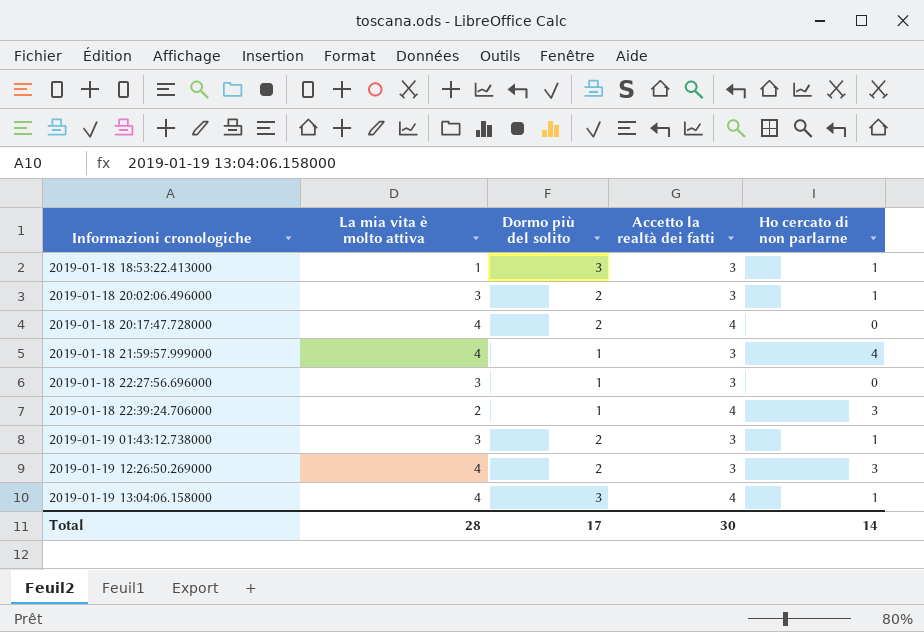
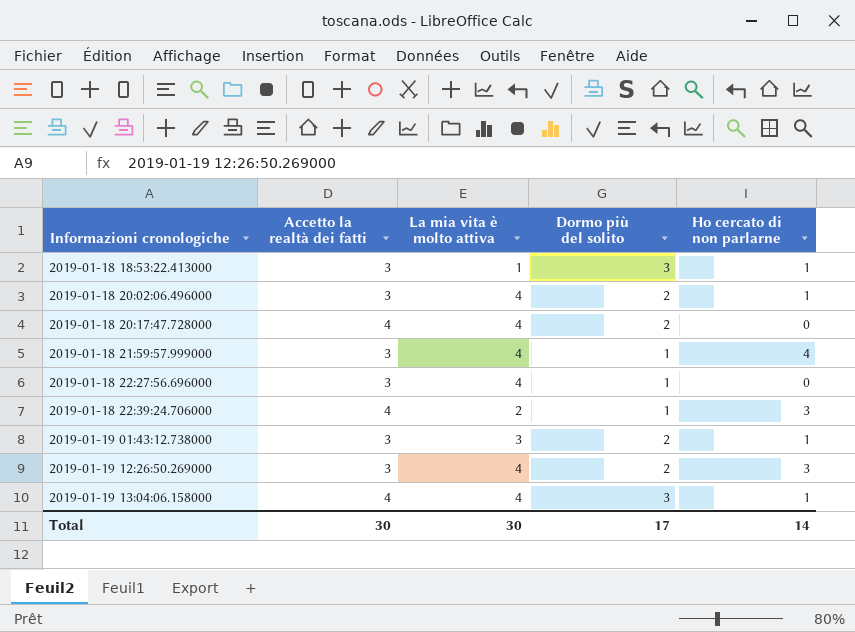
column Accetto la realtà dei fatti | position: 4 -> 2
2019-01-18 20:02:06.496000 | La mia vita è molto attiva: 3 -> 4
2019-01-18 22:27:56.696000 | La mia vita è molto attiva: 3 -> 4
Total | La mia vita è molto attiva: 28 -> 30

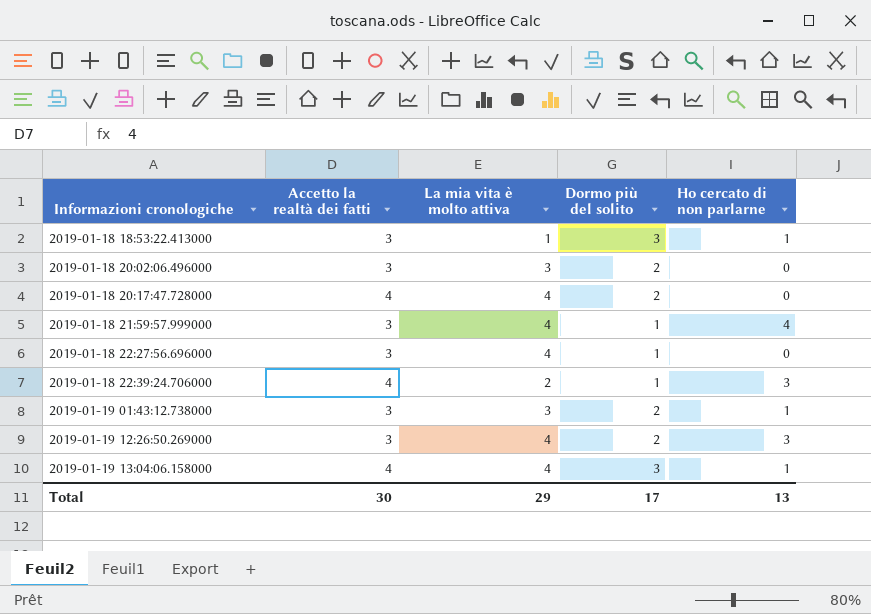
2019-01-18 20:02:06.496000 | La mia vita è molto attiva: 4 -> 3
2019-01-18 20:02:06.496000 | Ho cercato di non parlarne: 1 -> 0
Total | La mia vita è molto attiva: 30 -> 29
Total | Ho cercato di non parlarne: 14 -> 13

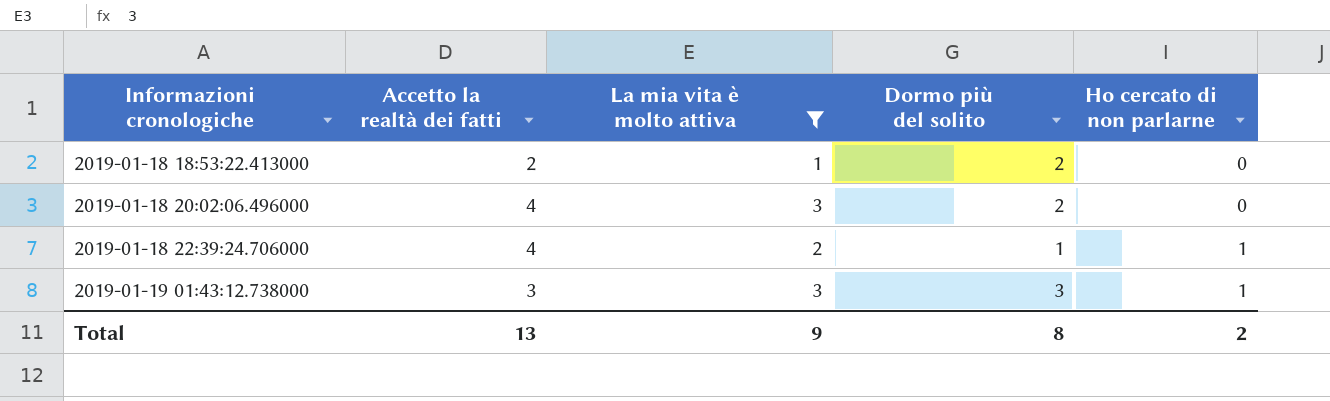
filter: none -> La mia vita è molto attiva != 4
2019-01-18 18:53:22.413000 | Accetto la realtà dei fatti: 3 -> 2
2019-01-18 18:53:22.413000 | Dormo più del solito: 3 -> 2
2019-01-18 18:53:22.413000 | Ho cercato di non parlarne: 1 -> 0
2019-01-18 20:02:06.496000 | Accetto la realtà dei fatti: 3 -> 4
2019-01-18 22:39:24.706000 | Ho cercato di non parlarne: 3 -> 1
2019-01-19 01:43:12.738000 | Dormo più del solito: 2 -> 3
Total | Accetto la realtà dei fatti: 30 -> 13
Total | La mia vita è molto attiva: 29 -> 9
Total | Dormo più del solito: 17 -> 8
Total | Ho cercato di non parlarne: 13 -> 2

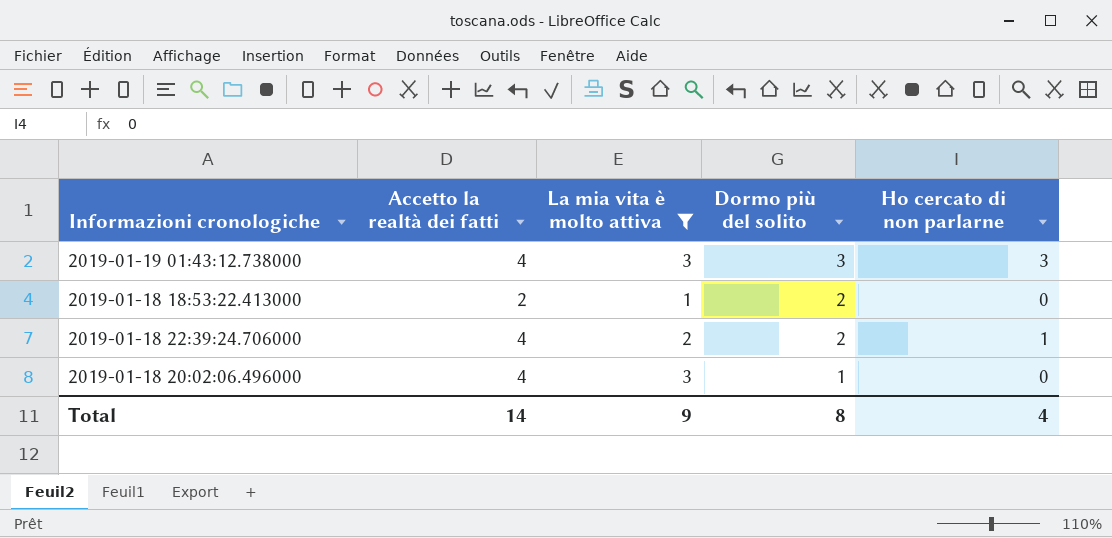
row order: Informazioni cronologiche ascending -> Dormo più del solito descending
2019-01-19 01:43:12.738000 | Accetto la realtà dei fatti: 3 -> 4
2019-01-19 01:43:12.738000 | Ho cercato di non parlarne: 1 -> 3
2019-01-18 22:39:24.706000 | Dormo più del solito: 1 -> 2
2019-01-18 20:02:06.496000 | Dormo più del solito: 2 -> 1
Total | Accetto la realtà dei fatti: 13 -> 14
Total | Ho cercato di non parlarne: 2 -> 4

